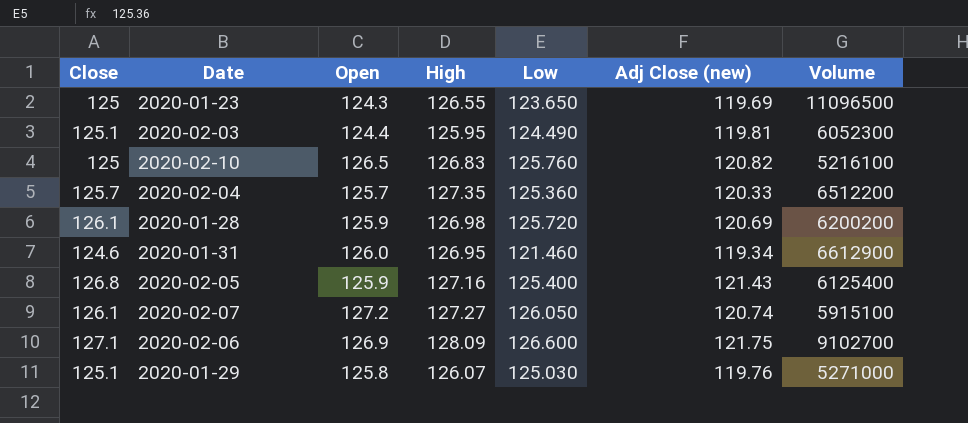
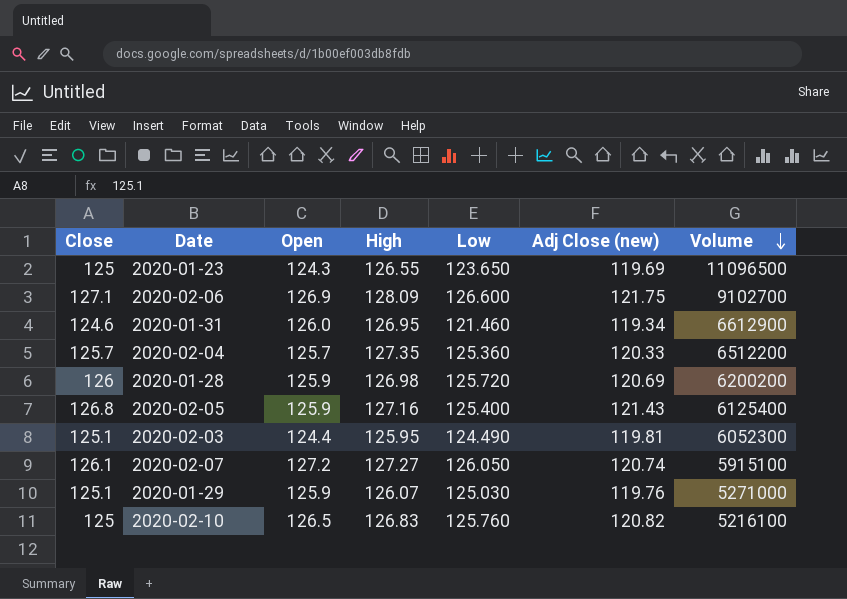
row order: none -> Volume descending
2020-01-28 | Close: 126.1 -> 126
2020-01-29 | Open: 125.8 -> 125.9

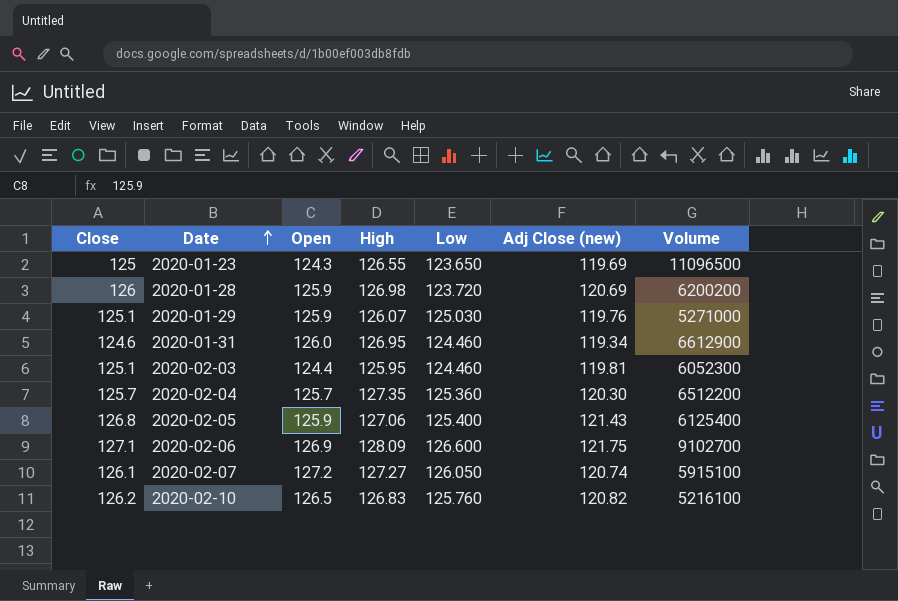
row order: Volume descending -> Date ascending
2020-01-28 | Low: 125.720 -> 123.720
2020-01-31 | Low: 121.460 -> 124.460
2020-02-03 | Low: 124.490 -> 124.460
2020-02-04 | Adj Close (new): 120.33 -> 120.30
2020-02-05 | High: 127.16 -> 127.06
2020-02-10 | Close: 125 -> 126.2

